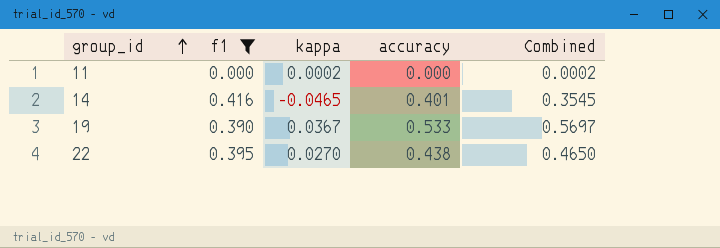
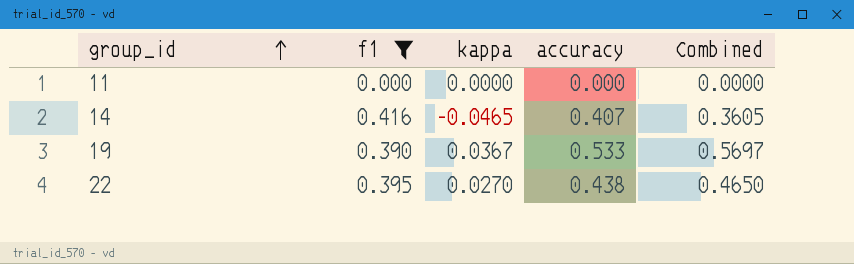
11 | kappa: 0.0002 -> 0.0000
11 | Combined: 0.0002 -> 0.0000
14 | accuracy: 0.401 -> 0.407
14 | Combined: 0.3545 -> 0.3605

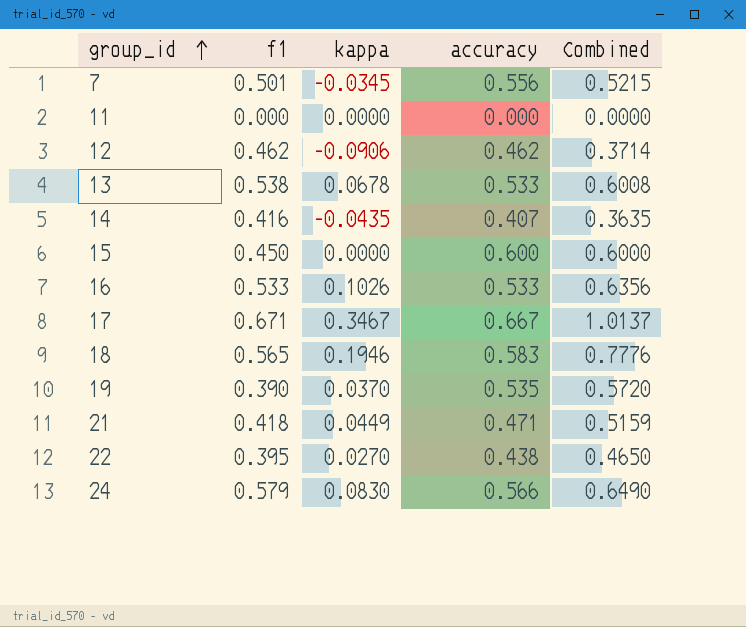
filter: f1 <= 0.416 -> none
14 | kappa: -0.0465 -> -0.0435
14 | Combined: 0.3605 -> 0.3635
19 | kappa: 0.0367 -> 0.0370
19 | accuracy: 0.533 -> 0.535
19 | Combined: 0.5697 -> 0.5720

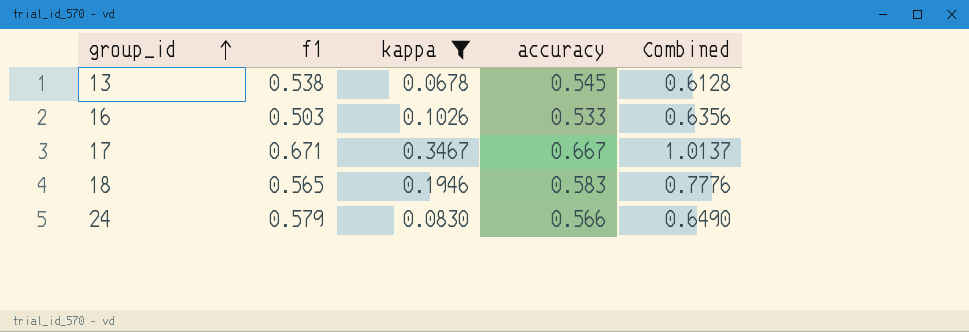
filter: none -> kappa >= 0.0678
13 | accuracy: 0.533 -> 0.545
13 | Combined: 0.6008 -> 0.6128
16 | f1: 0.533 -> 0.503

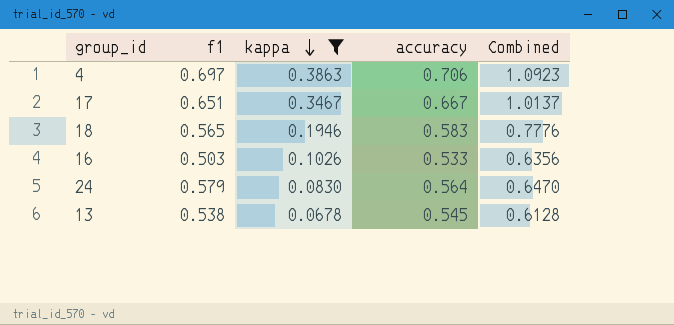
row order: group_id ascending -> kappa descending
row 4: none -> 0.697 | 0.3863 | 0.706 | 1.0923
17 | f1: 0.671 -> 0.651
24 | accuracy: 0.566 -> 0.564
24 | Combined: 0.6490 -> 0.6470

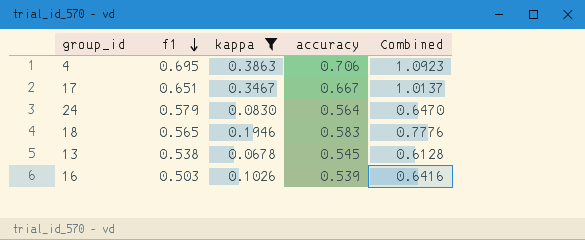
row order: kappa descending -> f1 descending
4 | f1: 0.697 -> 0.695
16 | accuracy: 0.533 -> 0.539
16 | Combined: 0.6356 -> 0.6416

